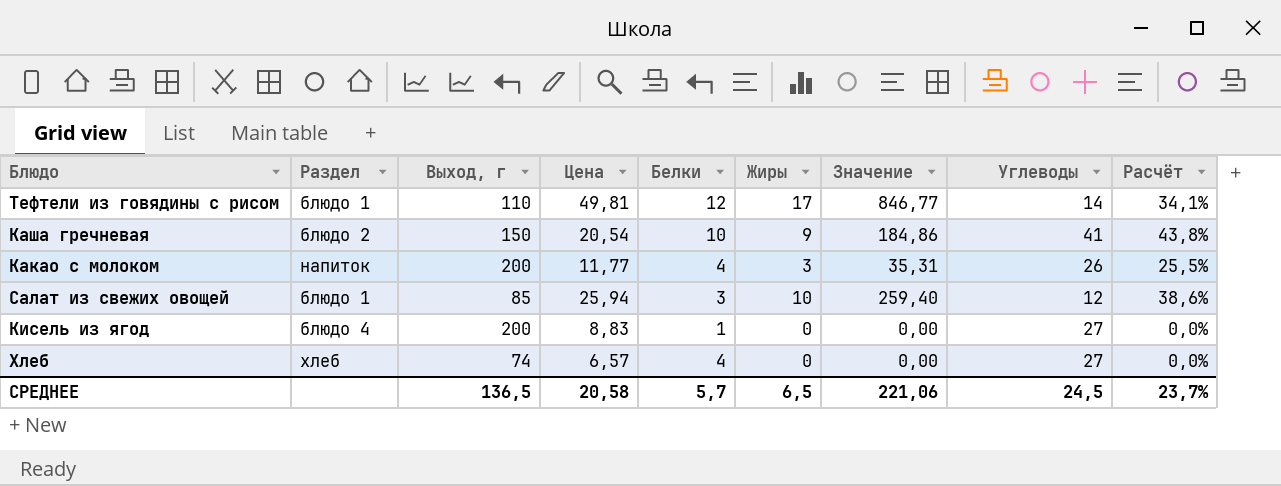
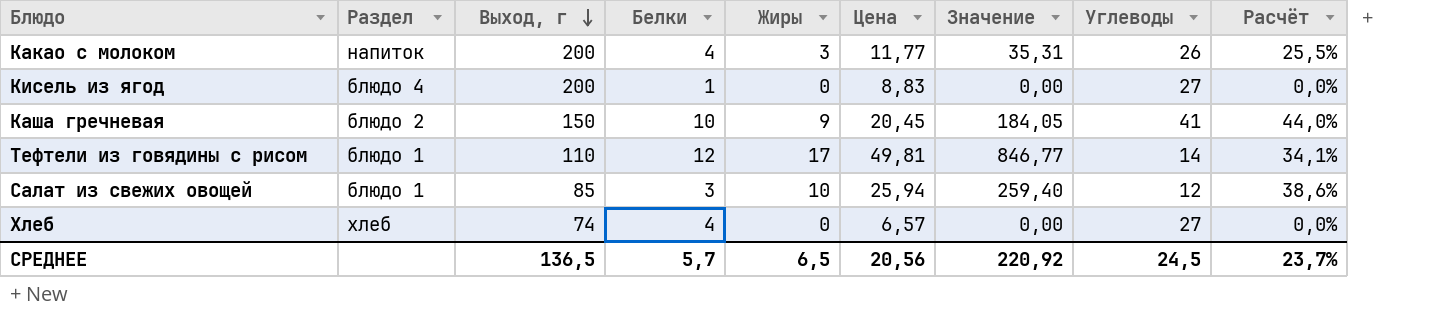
row order: none -> Выход, г descending
column Цена | position: 4 -> 6
Каша гречневая | Цена: 20,54 -> 20,45
Каша гречневая | Значение: 184,86 -> 184,05
Каша гречневая | Расчёт: 43,8% -> 44,0%
СРЕДНЕЕ | Цена: 20,58 -> 20,56
СРЕДНЕЕ | Значение: 221,06 -> 220,92

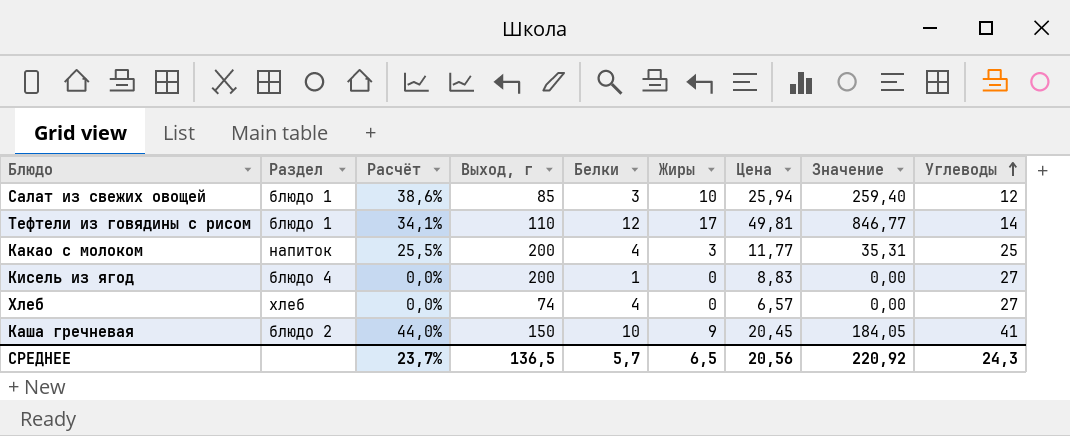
row order: Выход, г descending -> Углеводы ascending
column Расчёт | position: 9 -> 3
Какао с молоком | Углеводы: 26 -> 25
СРЕДНЕЕ | Углеводы: 24,5 -> 24,3

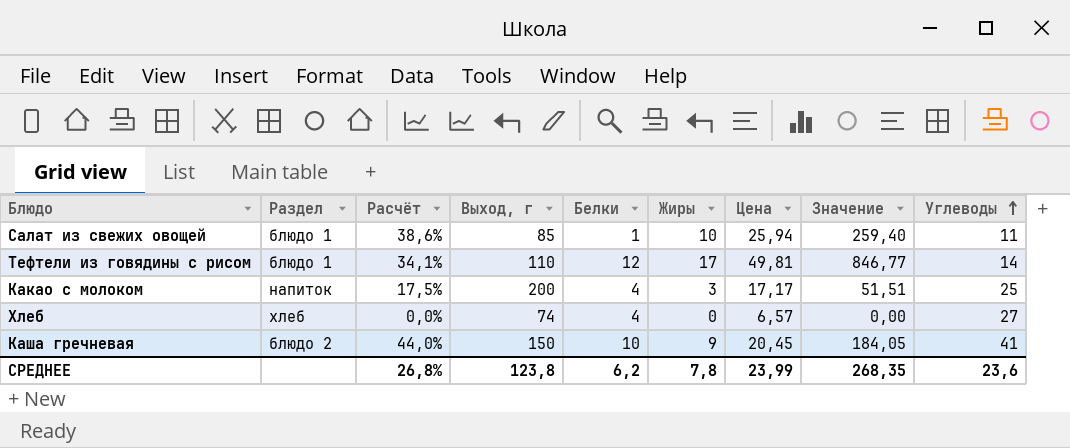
row Кисель из ягод: блюдо 4 | 0,0% | 200 | 1 | 0 | 8,83 | 0,00 | 27 -> none
Салат из свежих овощей | Белки: 3 -> 1
Салат из свежих овощей | Углеводы: 12 -> 11
Какао с молоком | Расчёт: 25,5% -> 17,5%
Какао с молоком | Цена: 11,77 -> 17,17
Какао с молоком | Значение: 35,31 -> 51,51
СРЕДНЕЕ | Расчёт: 23,7% -> 26,8%
СРЕДНЕЕ | Выход, г: 136,5 -> 123,8
СРЕДНЕЕ | Белки: 5,7 -> 6,2
СРЕДНЕЕ | Жиры: 6,5 -> 7,8
СРЕДНЕЕ | Цена: 20,56 -> 23,99
СРЕДНЕЕ | Значение: 220,92 -> 268,35
СРЕДНЕЕ | Углеводы: 24,3 -> 23,6

